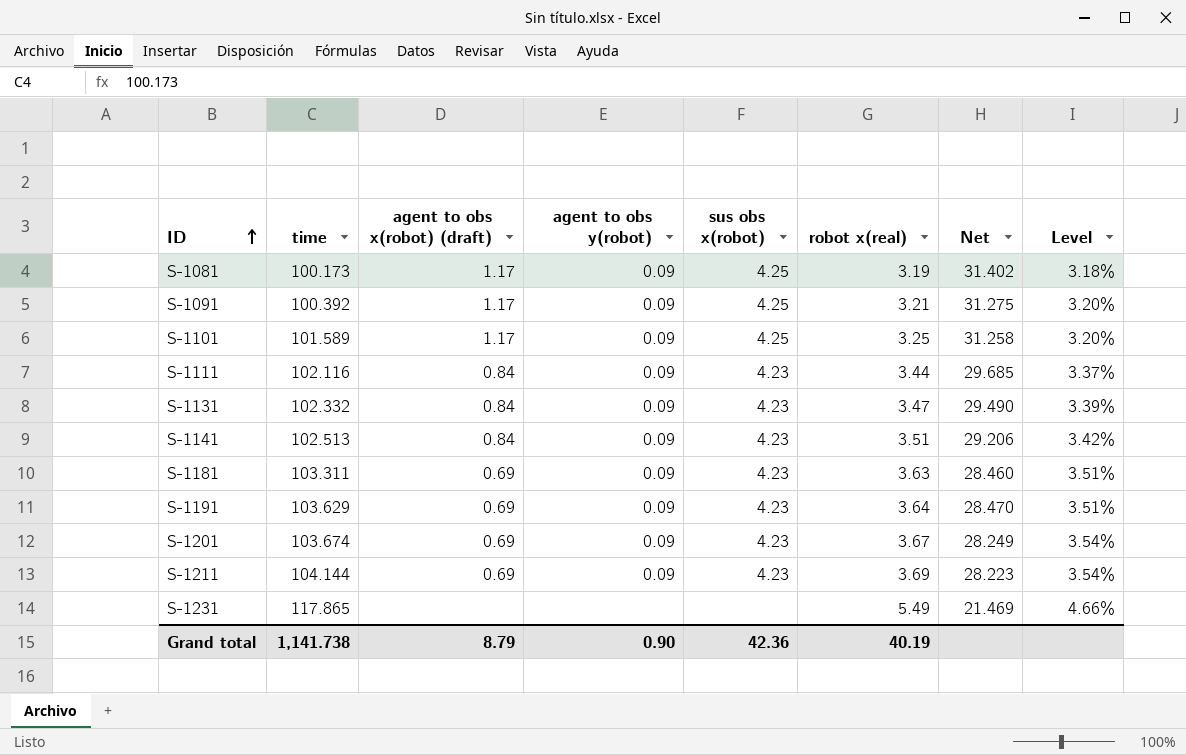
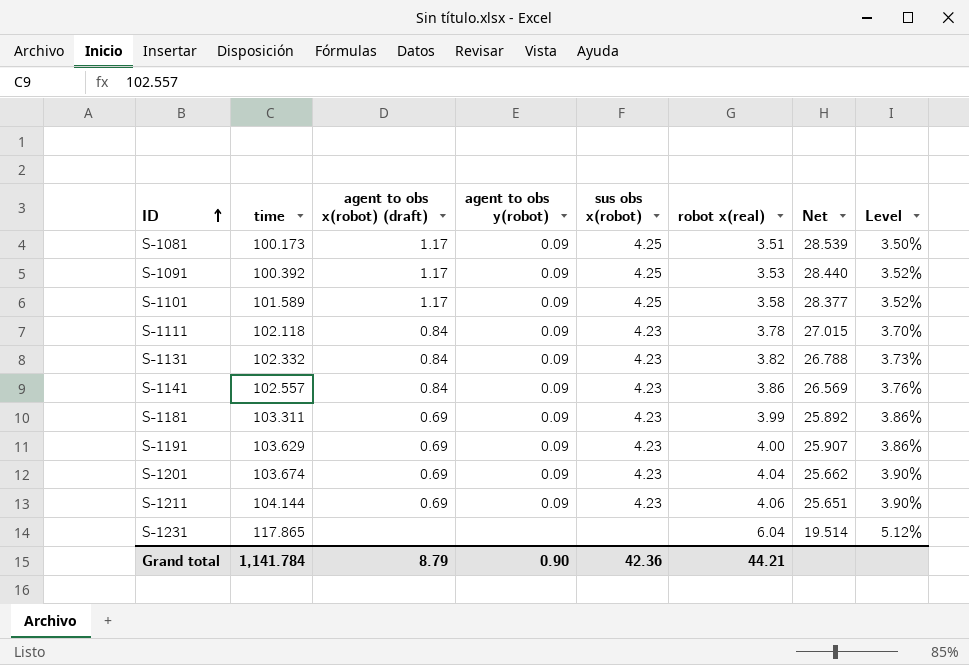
S-1081 | robot x(real): 3.19 -> 3.51
S-1081 | Net: 31.402 -> 28.539
S-1081 | Level: 3.18% -> 3.50%
S-1091 | robot x(real): 3.21 -> 3.53
S-1091 | Net: 31.275 -> 28.440
S-1091 | Level: 3.20% -> 3.52%
S-1101 | robot x(real): 3.25 -> 3.58
S-1101 | Net: 31.258 -> 28.377
S-1101 | Level: 3.20% -> 3.52%
S-1111 | time: 102.116 -> 102.118
S-1111 | robot x(real): 3.44 -> 3.78
S-1111 | Net: 29.685 -> 27.015
S-1111 | Level: 3.37% -> 3.70%
S-1131 | robot x(real): 3.47 -> 3.82
S-1131 | Net: 29.490 -> 26.788
S-1131 | Level: 3.39% -> 3.73%
S-1141 | time: 102.513 -> 102.557
S-1141 | robot x(real): 3.51 -> 3.86
S-1141 | Net: 29.206 -> 26.569
S-1141 | Level: 3.42% -> 3.76%
S-1181 | robot x(real): 3.63 -> 3.99
S-1181 | Net: 28.460 -> 25.892
S-1181 | Level: 3.51% -> 3.86%
S-1191 | robot x(real): 3.64 -> 4.00
S-1191 | Net: 28.470 -> 25.907
S-1191 | Level: 3.51% -> 3.86%
S-1201 | robot x(real): 3.67 -> 4.04
S-1201 | Net: 28.249 -> 25.662
S-1201 | Level: 3.54% -> 3.90%
S-1211 | robot x(real): 3.69 -> 4.06
S-1211 | Net: 28.223 -> 25.651
S-1211 | Level: 3.54% -> 3.90%
S-1231 | robot x(real): 5.49 -> 6.04
S-1231 | Net: 21.469 -> 19.514
S-1231 | Level: 4.66% -> 5.12%
Grand total | time: 1,141.738 -> 1,141.784
Grand total | robot x(real): 40.19 -> 44.21

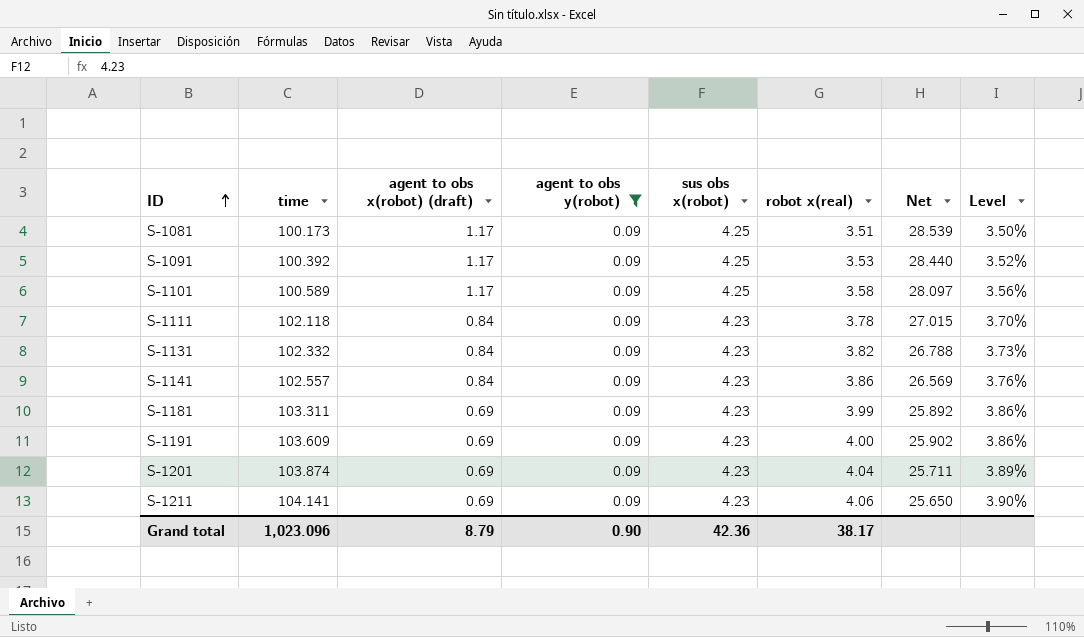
filter: none -> agent to obs y(robot) = 0.09
S-1101 | time: 101.589 -> 100.589
S-1101 | Net: 28.377 -> 28.097
S-1101 | Level: 3.52% -> 3.56%
S-1191 | time: 103.629 -> 103.609
S-1191 | Net: 25.907 -> 25.902
S-1201 | time: 103.674 -> 103.874
S-1201 | Net: 25.662 -> 25.711
S-1201 | Level: 3.90% -> 3.89%
S-1211 | time: 104.144 -> 104.141
S-1211 | Net: 25.651 -> 25.650
Grand total | time: 1,141.784 -> 1,023.096
Grand total | robot x(real): 44.21 -> 38.17

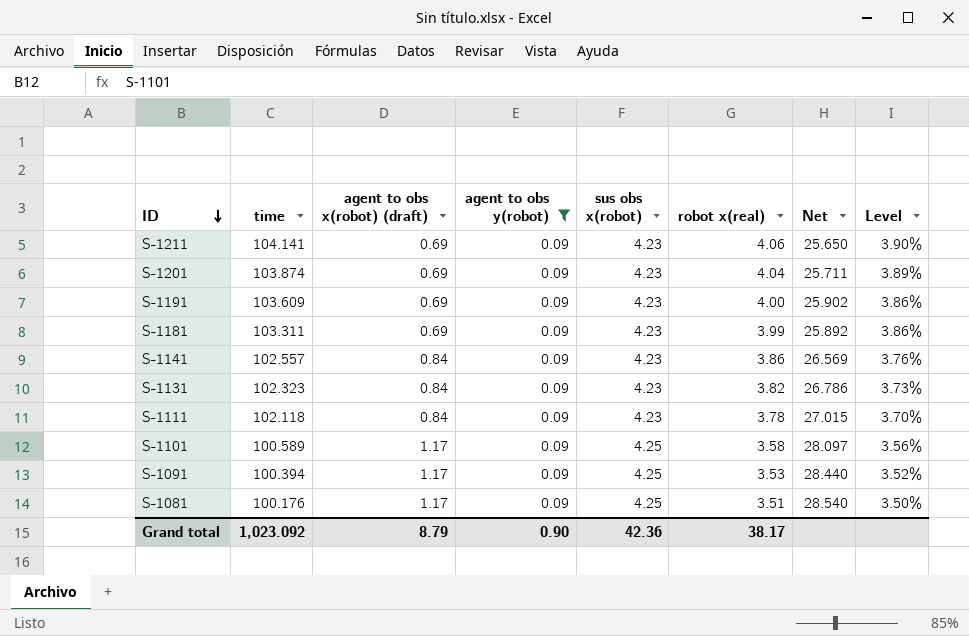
row order: ID ascending -> ID descending
S-1131 | time: 102.332 -> 102.323
S-1131 | Net: 26.788 -> 26.786
S-1091 | time: 100.392 -> 100.394
S-1081 | time: 100.173 -> 100.176
S-1081 | Net: 28.539 -> 28.540
Grand total | time: 1,023.096 -> 1,023.092

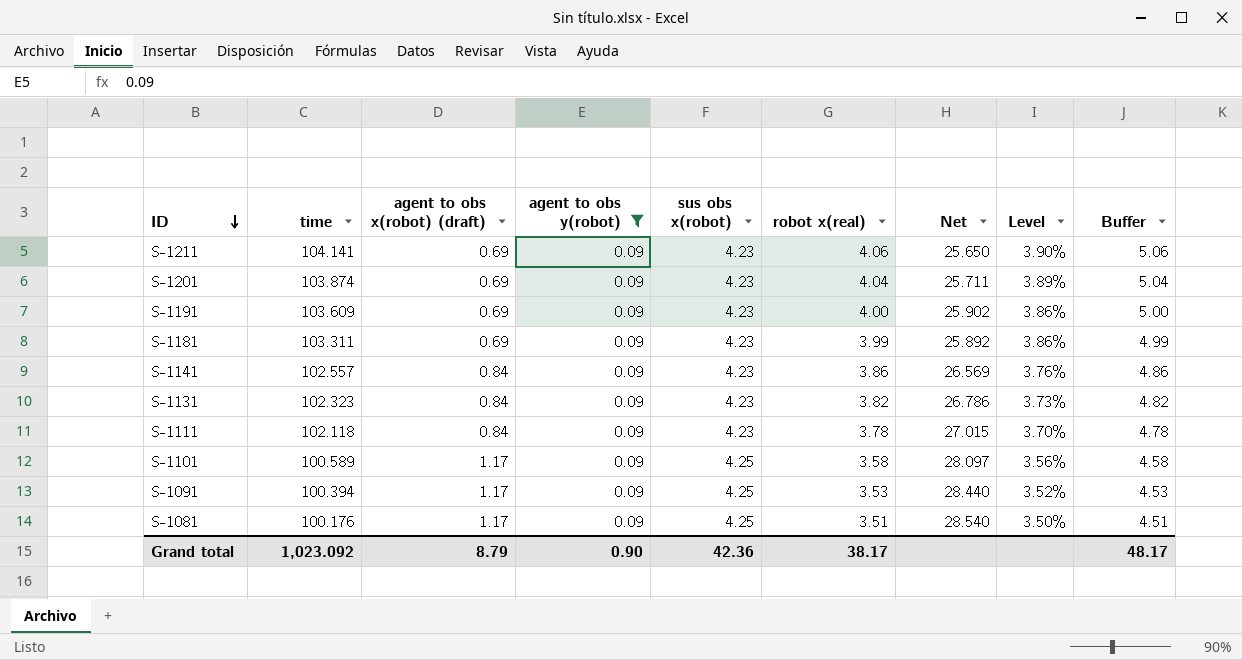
column Buffer | formula: none -> [robot x(real)] + 1

